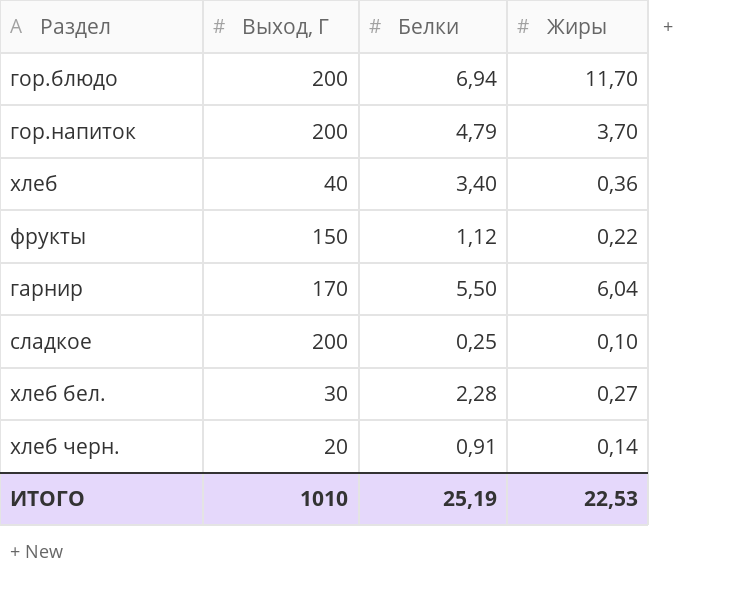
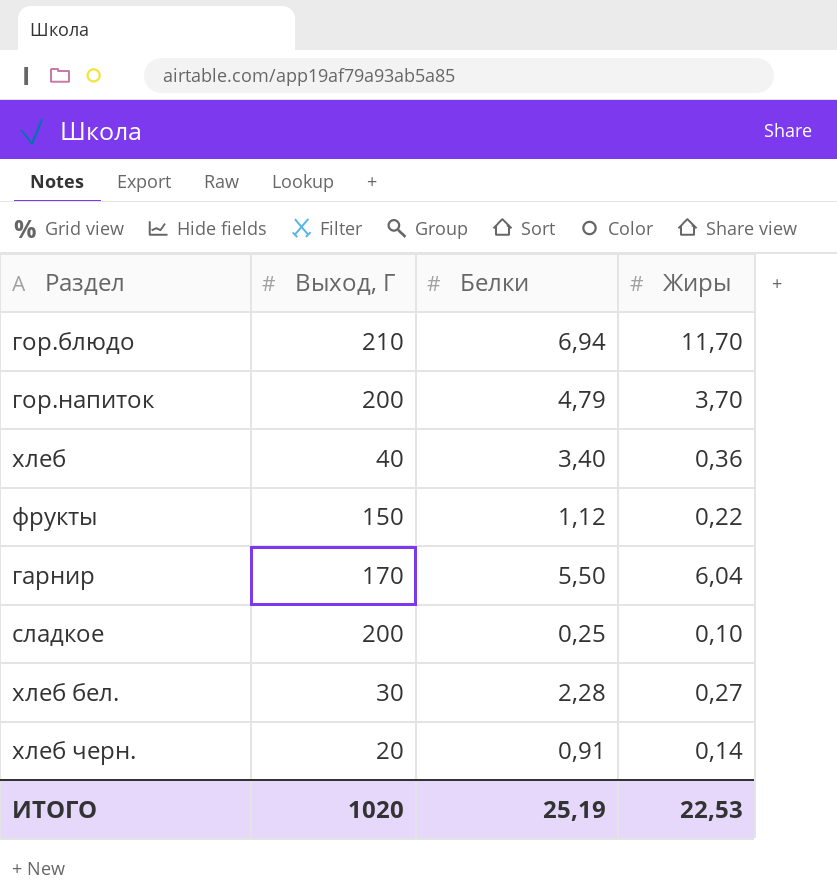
гор.блюдо | Выход, Г: 200 -> 210
ИТОГО | Выход, Г: 1010 -> 1020

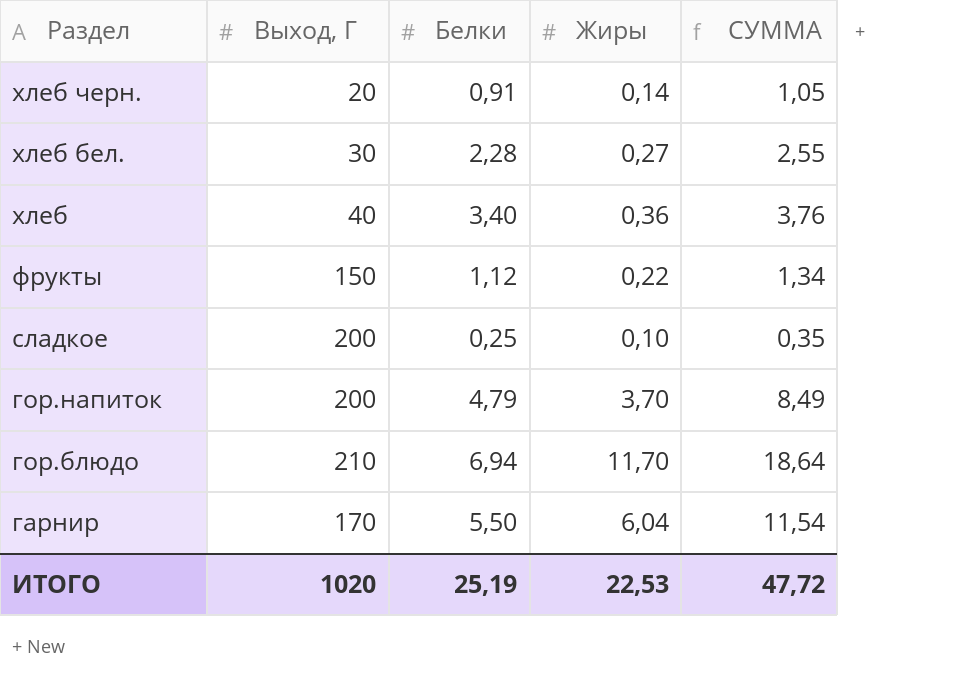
row order: none -> Раздел descending
column СУММА | formula: none -> [Белки] + [Жиры]

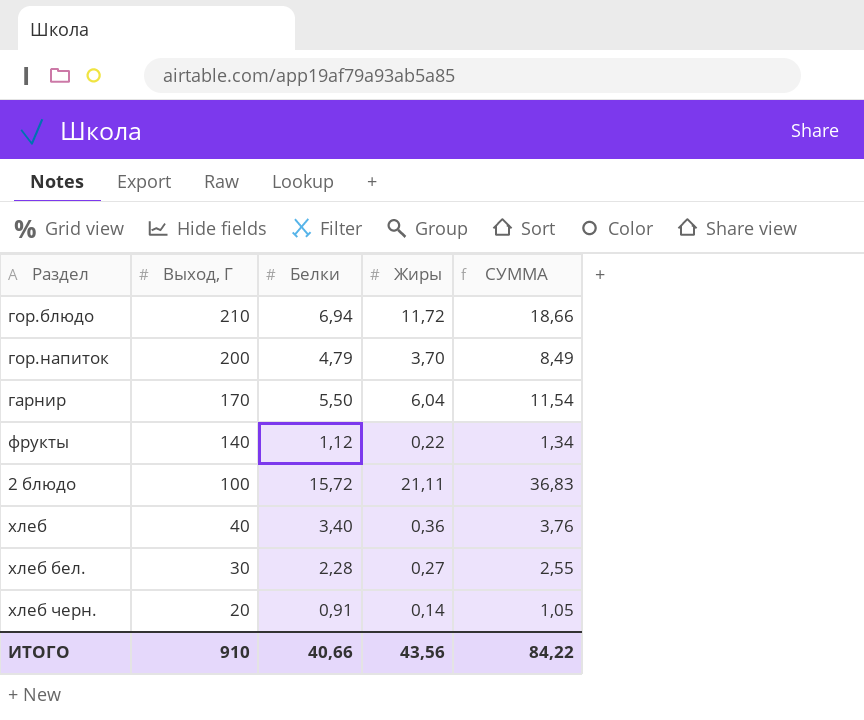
row order: Раздел descending -> Выход, Г descending
row сладкое: 200 | 0,25 | 0,10 | 0,35 -> none
гор.блюдо | Жиры: 11,70 -> 11,72
гор.блюдо | СУММА: 18,64 -> 18,66
фрукты | Выход, Г: 150 -> 140
row 2 блюдо: none -> 100 | 15,72 | 21,11 | 36,83
ИТОГО | Выход, Г: 1020 -> 910
ИТОГО | Белки: 25,19 -> 40,66
ИТОГО | Жиры: 22,53 -> 43,56
ИТОГО | СУММА: 47,72 -> 84,22

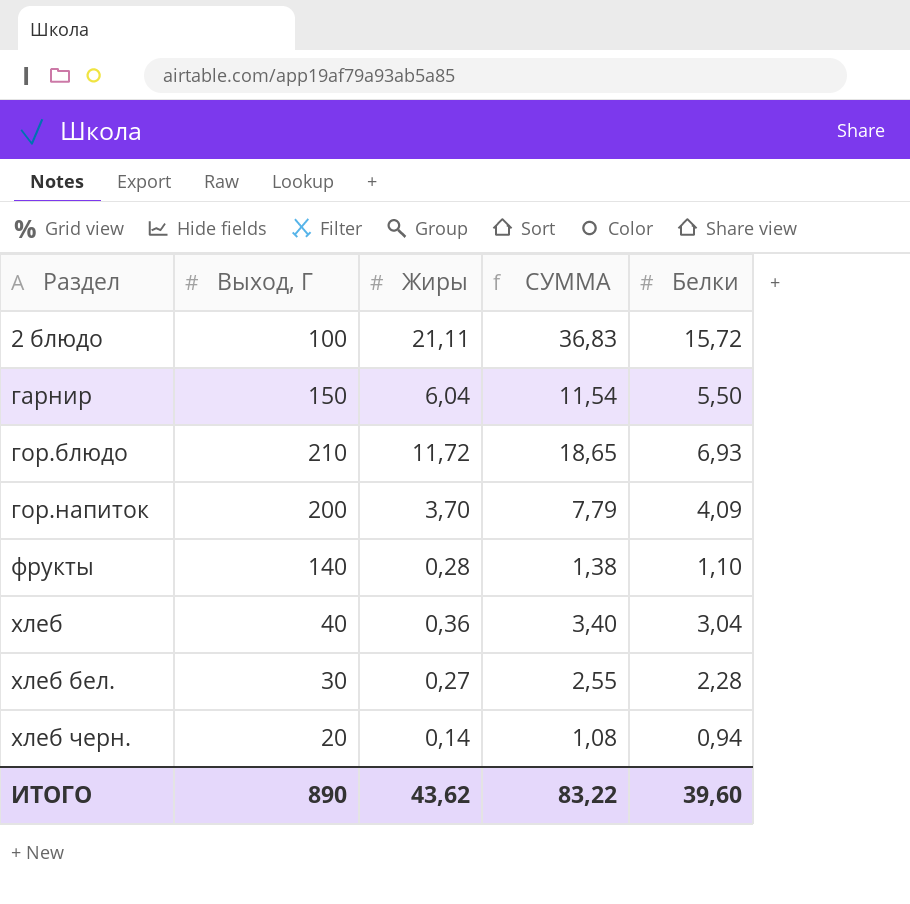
row order: Выход, Г descending -> Раздел ascending
column Белки | position: 3 -> 5
гарнир | Выход, Г: 170 -> 150
гор.блюдо | СУММА: 18,66 -> 18,65
гор.блюдо | Белки: 6,94 -> 6,93
гор.напиток | СУММА: 8,49 -> 7,79
гор.напиток | Белки: 4,79 -> 4,09
фрукты | Жиры: 0,22 -> 0,28
фрукты | СУММА: 1,34 -> 1,38
фрукты | Белки: 1,12 -> 1,10
хлеб | СУММА: 3,76 -> 3,40
хлеб | Белки: 3,40 -> 3,04
хлеб черн. | СУММА: 1,05 -> 1,08
хлеб черн. | Белки: 0,91 -> 0,94
ИТОГО | Выход, Г: 910 -> 890
ИТОГО | Жиры: 43,56 -> 43,62
ИТОГО | СУММА: 84,22 -> 83,22
ИТОГО | Белки: 40,66 -> 39,60

